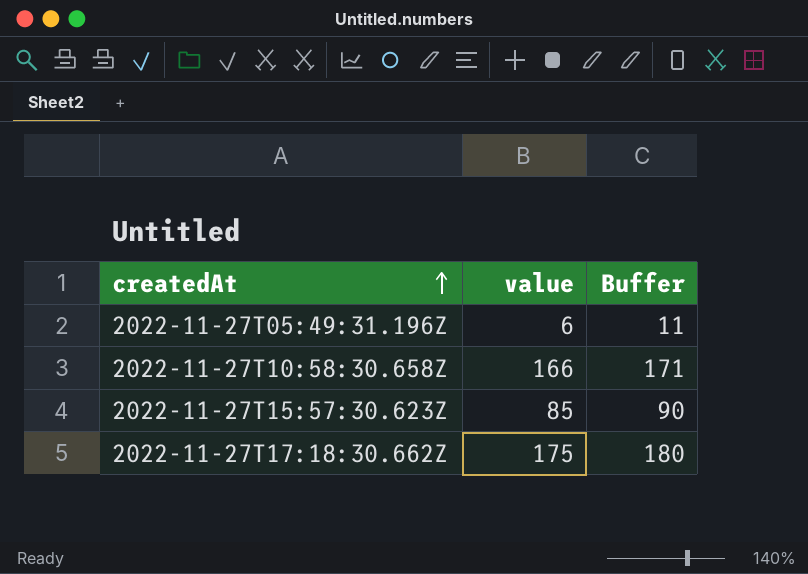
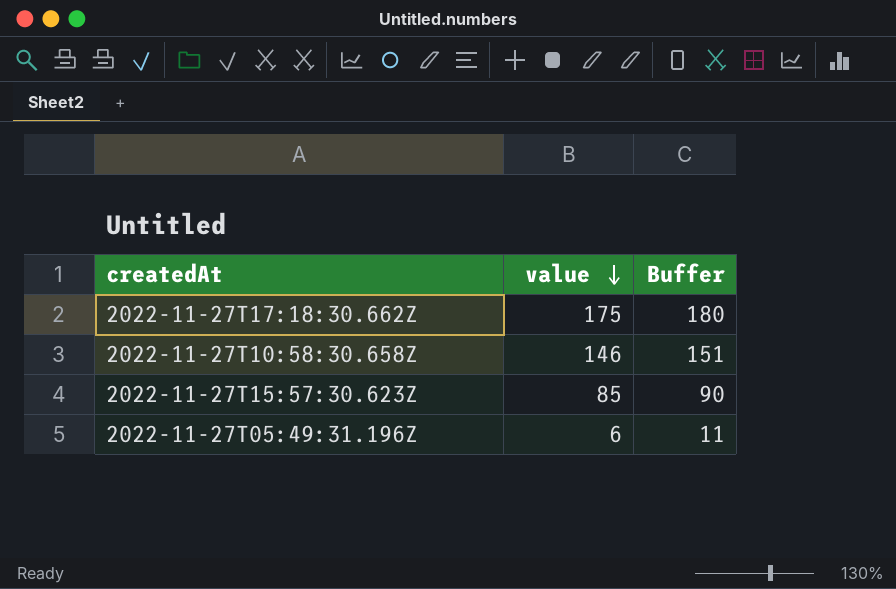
row order: createdAt ascending -> value descending
2022-11-27T10:58:30.658Z | value: 166 -> 146
2022-11-27T10:58:30.658Z | Buffer: 171 -> 151

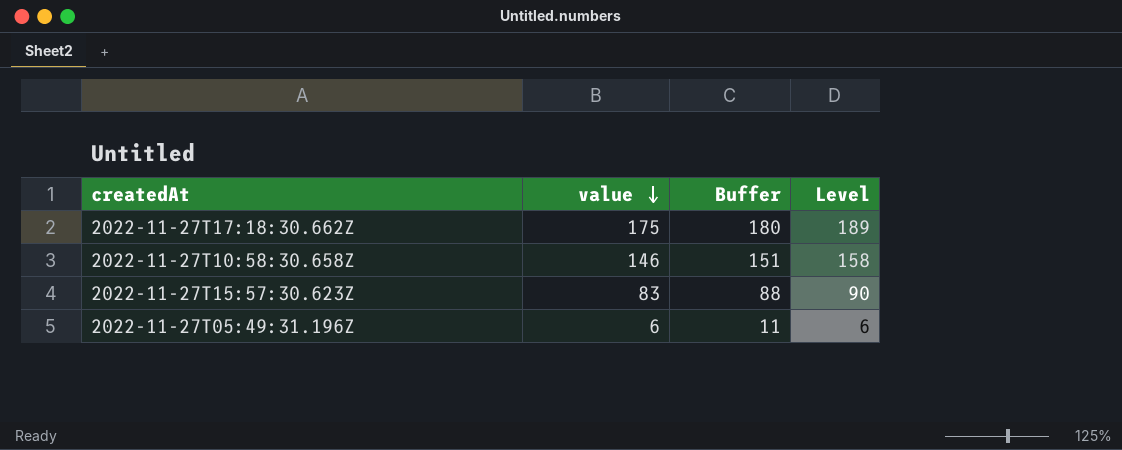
column Level | formula: none -> [value] * 1.08
2022-11-27T15:57:30.623Z | value: 85 -> 83
2022-11-27T15:57:30.623Z | Buffer: 90 -> 88

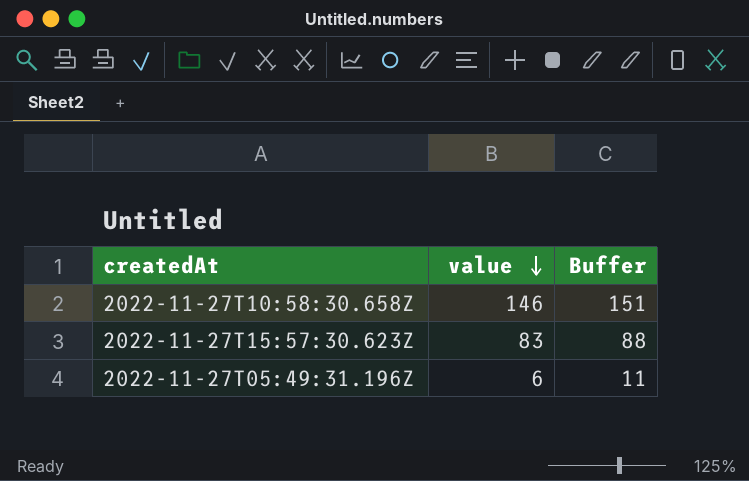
column Level | formula: [value] * 1.08 -> none
row 2022-11-27T17:18:30.662Z: 175 | 180 | 189 -> none

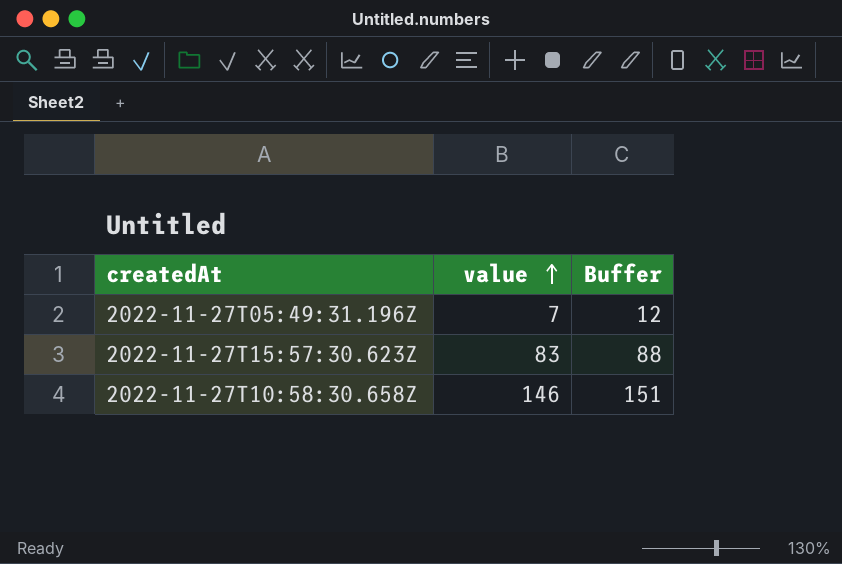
row order: value descending -> value ascending
2022-11-27T05:49:31.196Z | value: 6 -> 7
2022-11-27T05:49:31.196Z | Buffer: 11 -> 12

